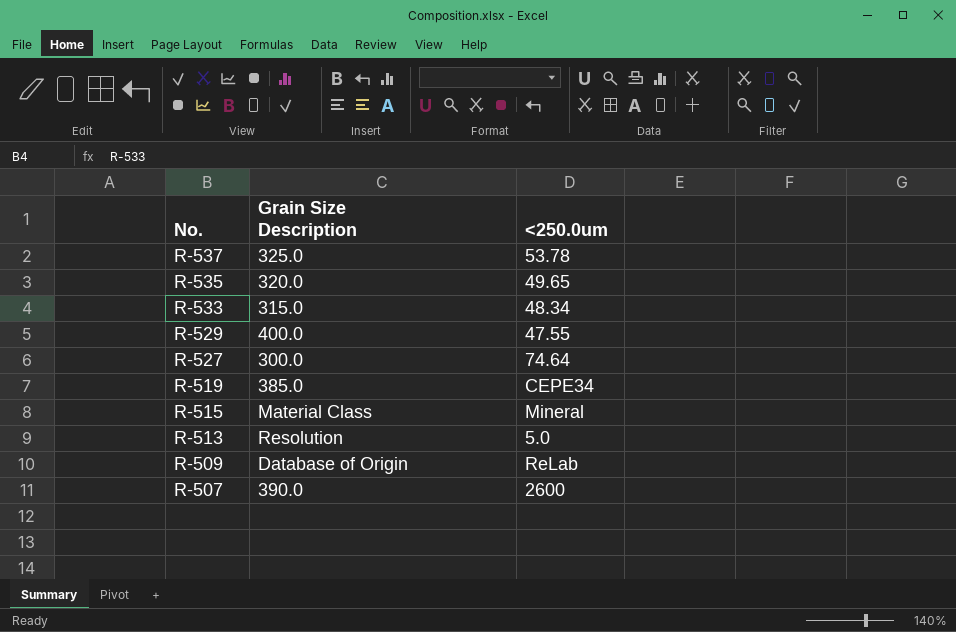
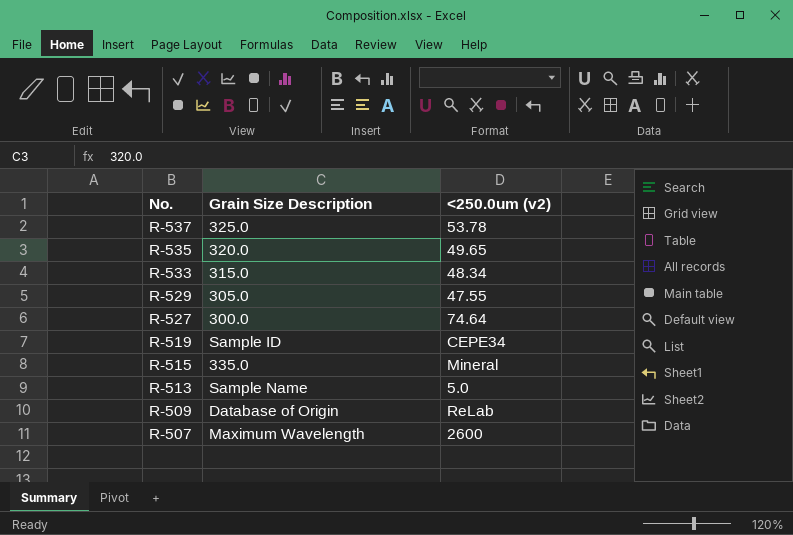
column name: <250.0um -> <250.0um (v2)
R-529 | Grain Size Description: 400.0 -> 305.0
R-519 | Grain Size Description: 385.0 -> Sample ID
R-515 | Grain Size Description: Material Class -> 335.0
R-513 | Grain Size Description: Resolution -> Sample Name
R-507 | Grain Size Description: 390.0 -> Maximum Wavelength

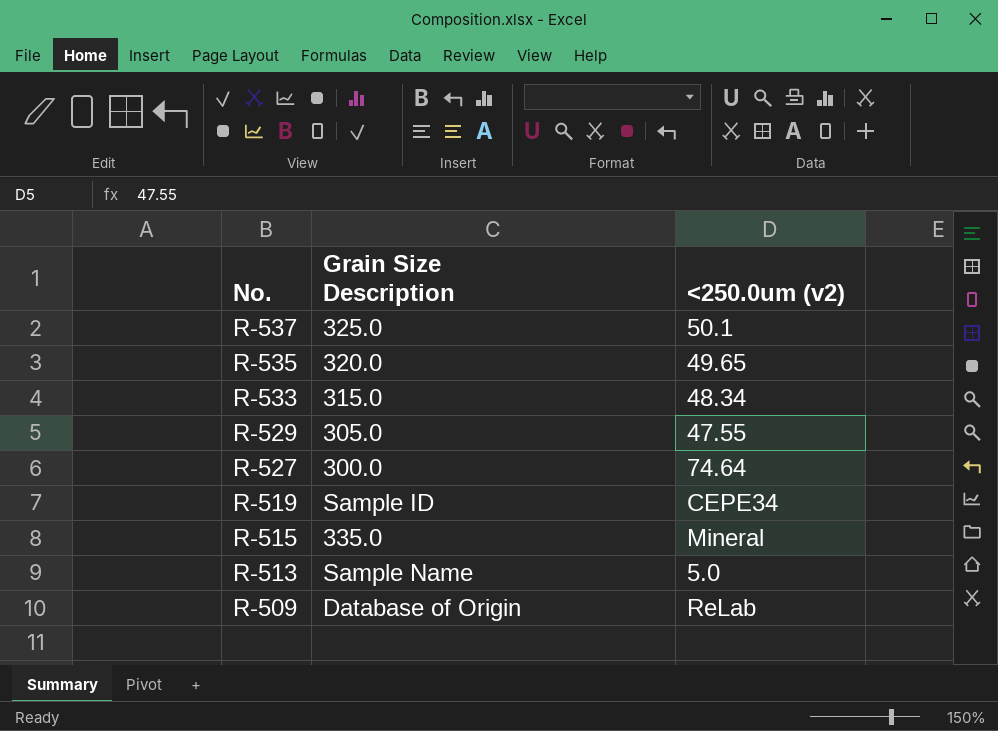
row R-507: Maximum Wavelength | 2600 -> none
R-537 | <250.0um (v2): 53.78 -> 50.1

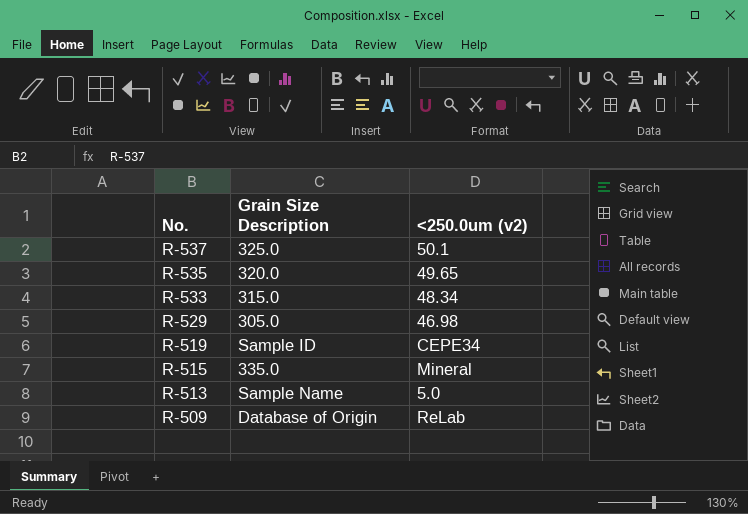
row R-527: 300.0 | 74.64 -> none
R-529 | <250.0um (v2): 47.55 -> 46.98

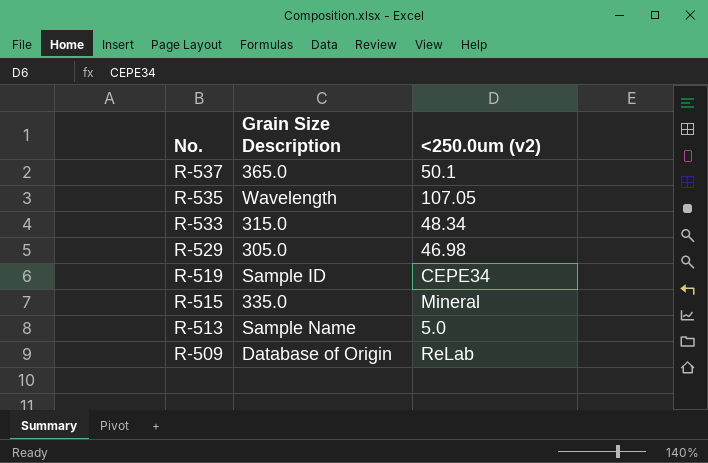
R-537 | Grain Size Description: 325.0 -> 365.0
R-535 | Grain Size Description: 320.0 -> Wavelength
R-535 | <250.0um (v2): 49.65 -> 107.05

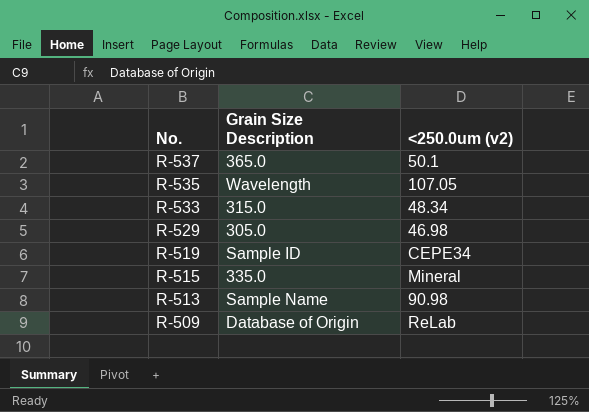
R-513 | <250.0um (v2): 5.0 -> 90.98

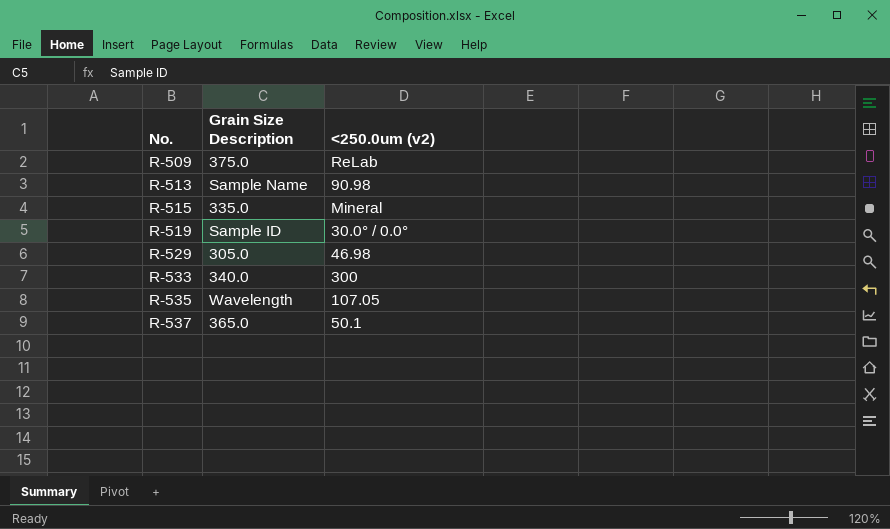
row order: No. descending -> No. ascending
R-509 | Grain Size Description: Database of Origin -> 375.0
R-519 | <250.0um (v2): CEPE34 -> 30.0° / 0.0°
R-533 | Grain Size Description: 315.0 -> 340.0
R-533 | <250.0um (v2): 48.34 -> 300

